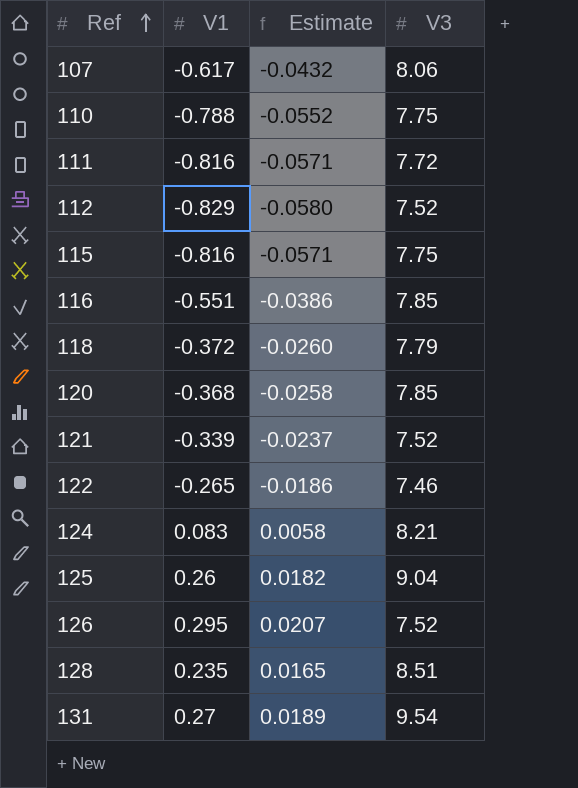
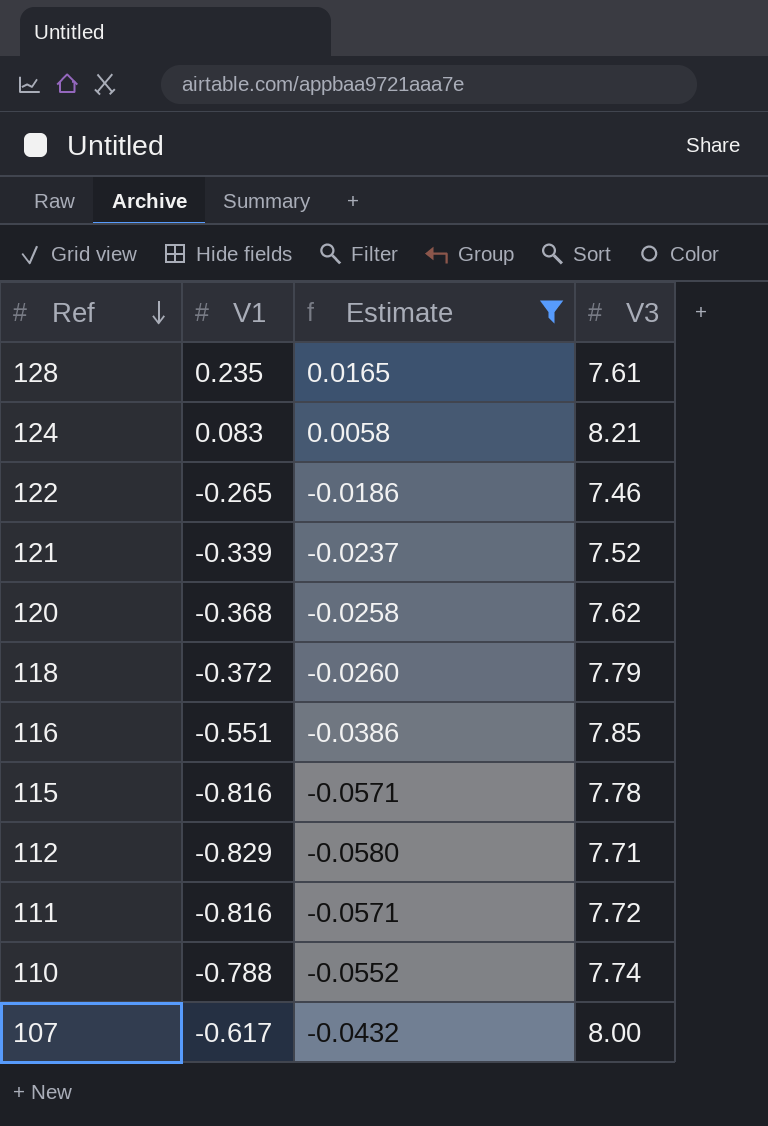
filter: none -> Estimate <= 0.0165
row order: Ref ascending -> Ref descending
128 | V3: 8.51 -> 7.61
120 | V3: 7.85 -> 7.62
115 | V3: 7.75 -> 7.78
112 | V3: 7.52 -> 7.71
110 | V3: 7.75 -> 7.74
107 | V3: 8.06 -> 8.00

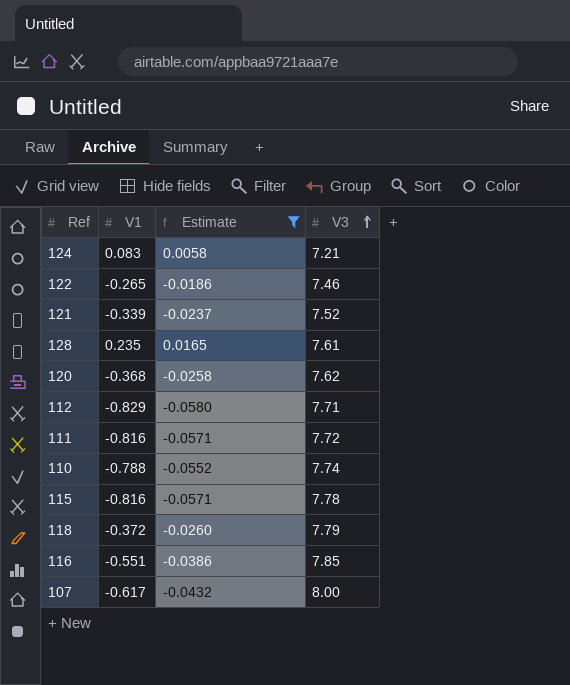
row order: Ref descending -> V3 ascending
124 | V3: 8.21 -> 7.21

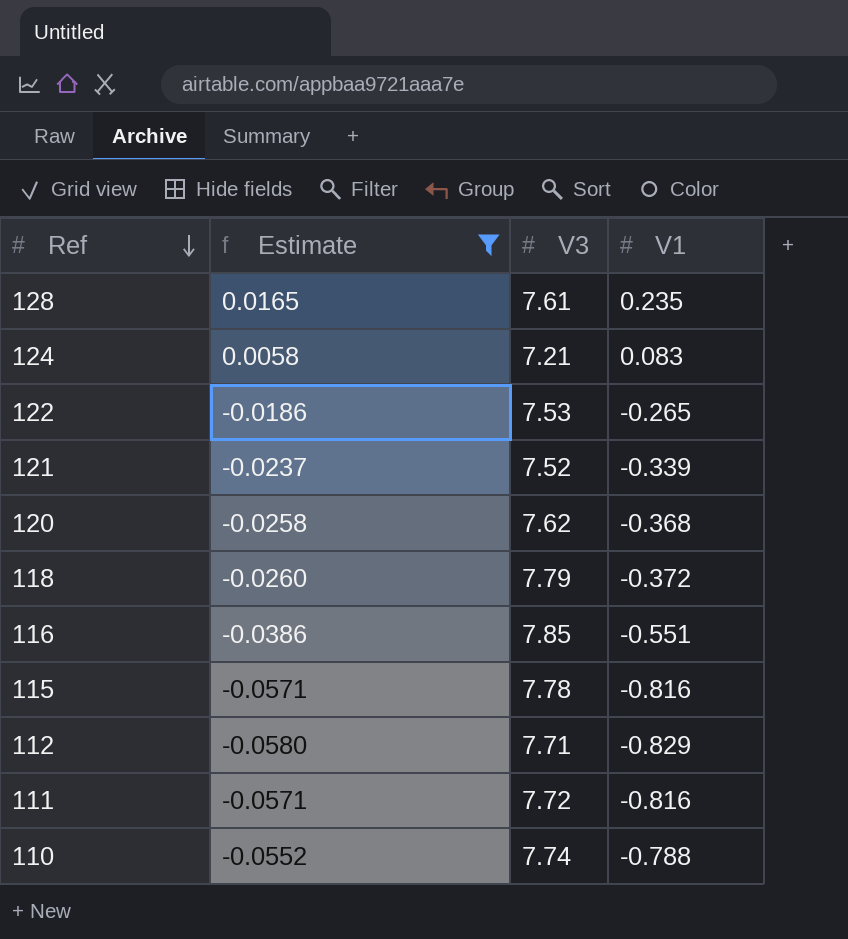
row order: V3 ascending -> Ref descending
column V1 | position: 2 -> 4
row 107: -0.617 | -0.0432 | 8.00 -> none
122 | V3: 7.46 -> 7.53

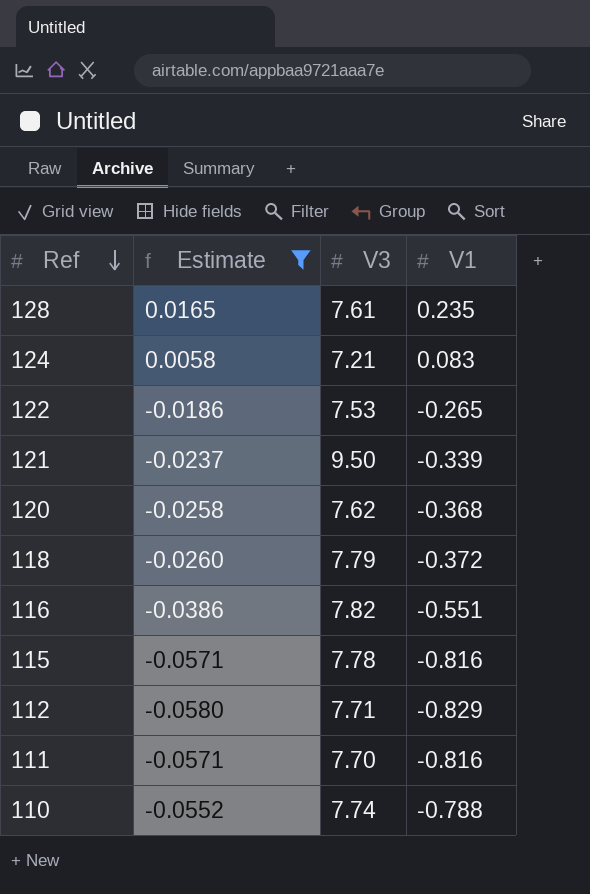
121 | V3: 7.52 -> 9.50
116 | V3: 7.85 -> 7.82
111 | V3: 7.72 -> 7.70

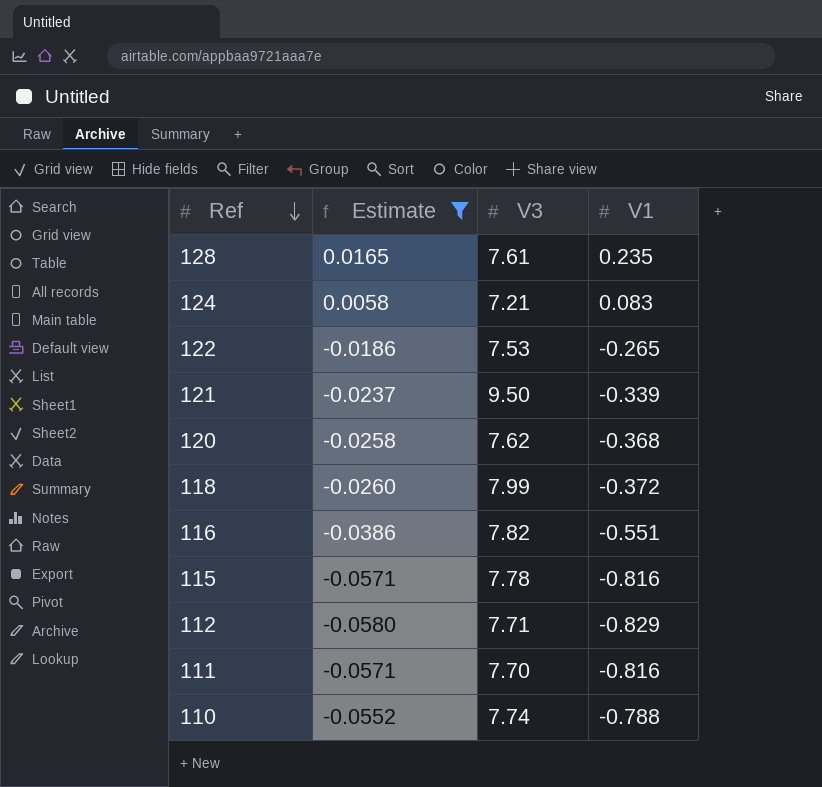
118 | V3: 7.79 -> 7.99

